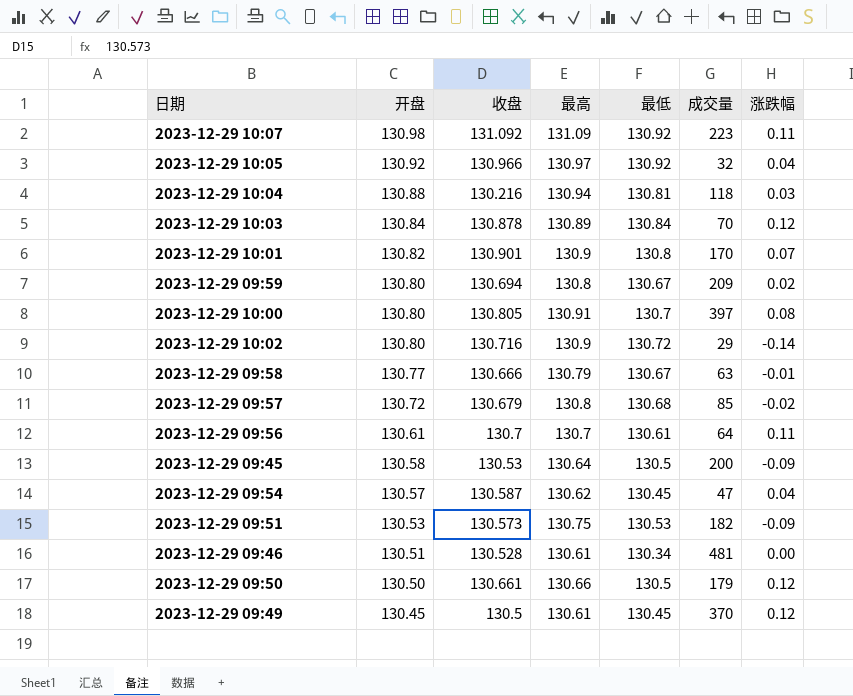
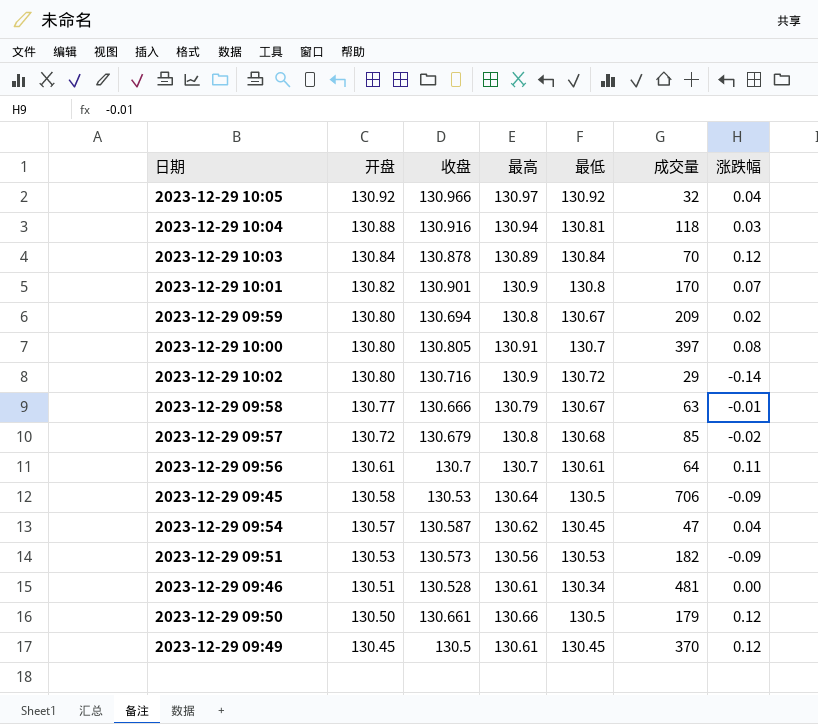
row 2023-12-29 10:07: 130.98 | 131.092 | 131.09 | 130.92 | 223 | 0.11 -> none
2023-12-29 10:04 | 收盘: 130.216 -> 130.916
2023-12-29 09:45 | 成交量: 200 -> 706
2023-12-29 09:51 | 最高: 130.75 -> 130.56

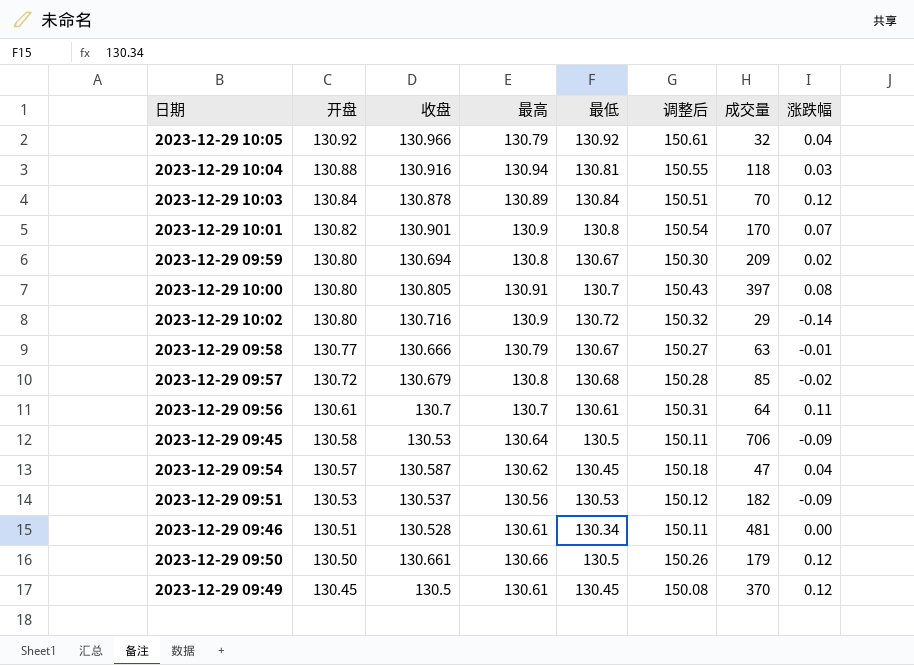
column 调整后 | formula: none -> [收盘] * 1.15
2023-12-29 10:05 | 最高: 130.97 -> 130.79
2023-12-29 09:51 | 收盘: 130.573 -> 130.537

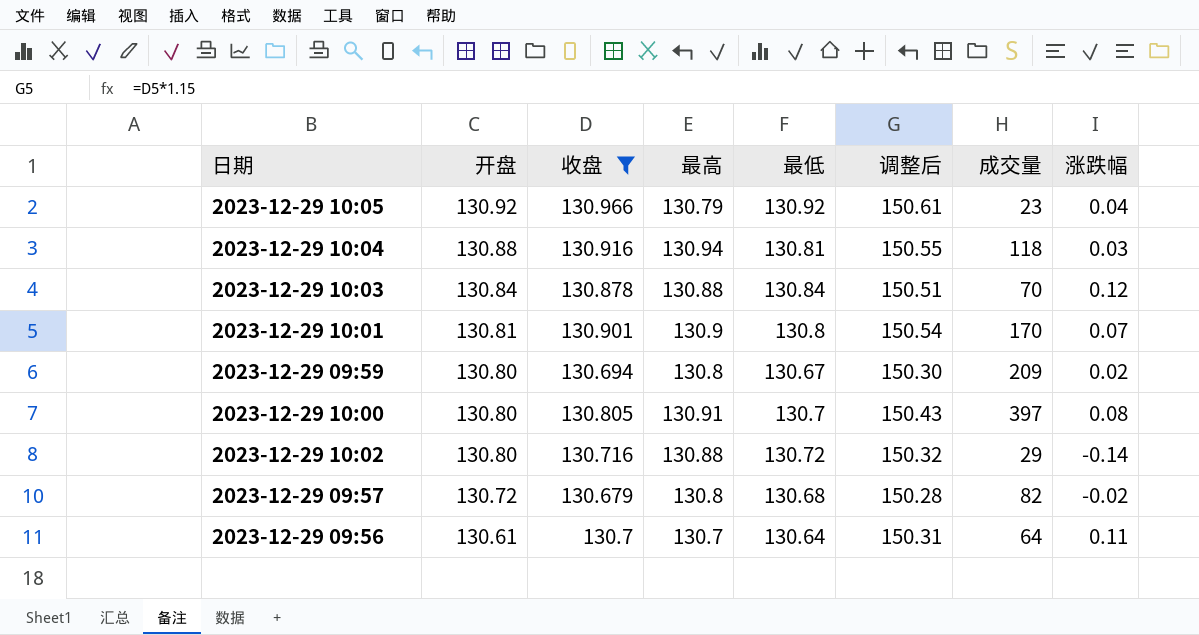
filter: none -> 收盘 >= 130.679
2023-12-29 10:05 | 成交量: 32 -> 23
2023-12-29 10:03 | 最高: 130.89 -> 130.88
2023-12-29 10:01 | 开盘: 130.82 -> 130.81
2023-12-29 10:02 | 最高: 130.9 -> 130.88
2023-12-29 09:57 | 成交量: 85 -> 82
2023-12-29 09:56 | 最低: 130.61 -> 130.64

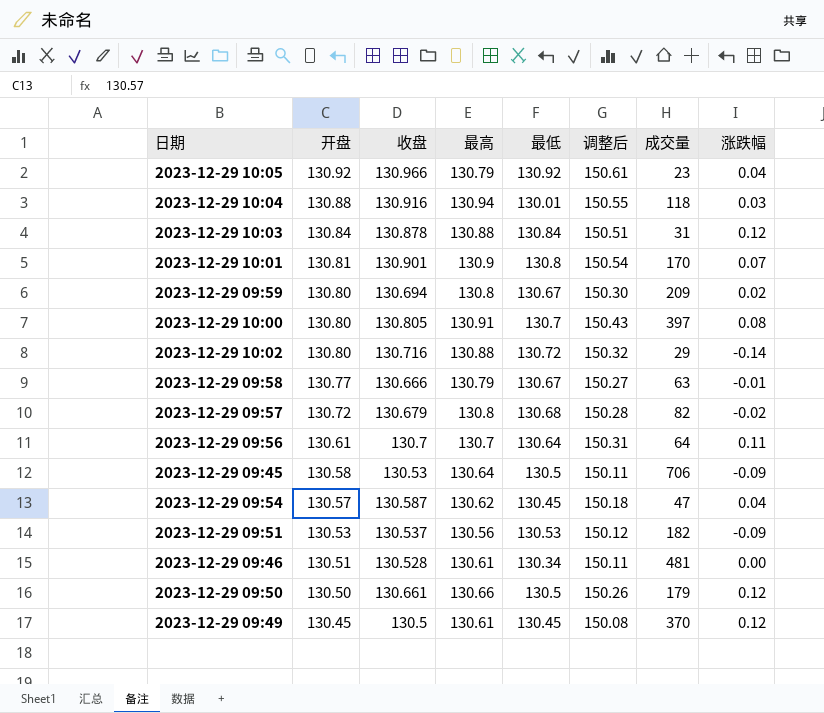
filter: 收盘 >= 130.679 -> none
2023-12-29 10:04 | 最低: 130.81 -> 130.01
2023-12-29 10:03 | 成交量: 70 -> 31

